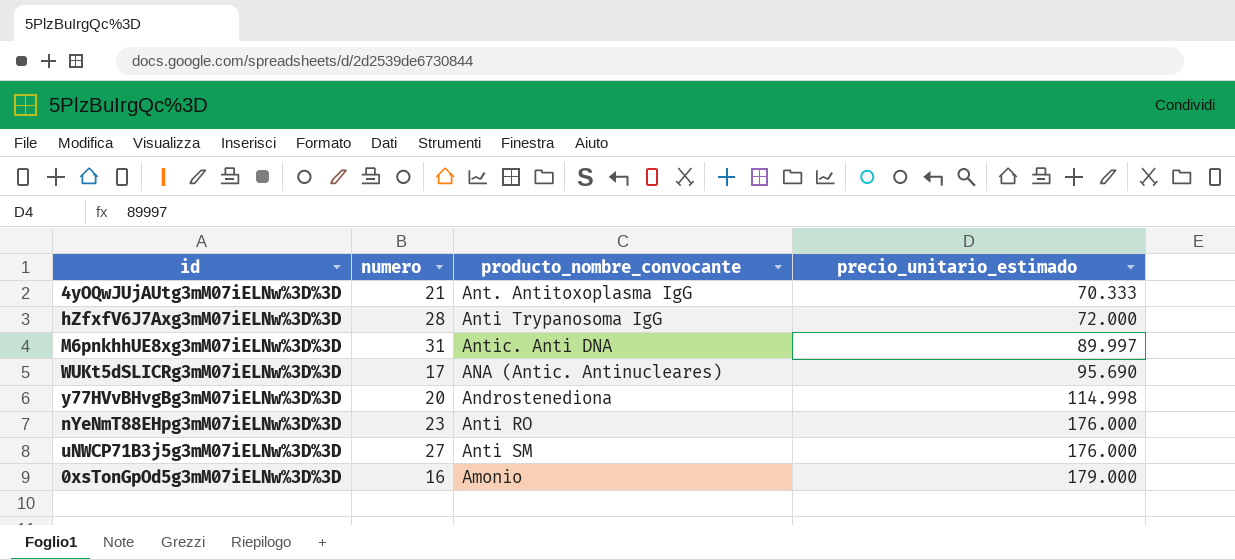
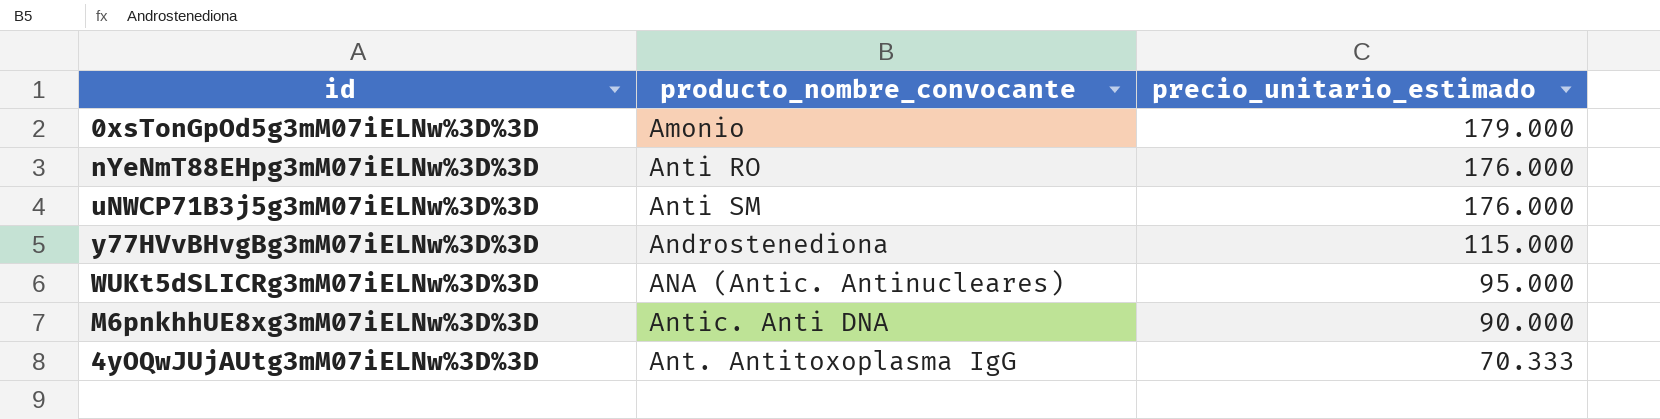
row order: precio_unitario_estimado ascending -> precio_unitario_estimado descending
column numero | position: 2 -> none
row hZfxfV6J7Axg3mM07iELNw%3D%3D: 28 | Anti Trypanosoma IgG | 72.000 -> none
y77HVvBHvgBg3mM07iELNw%3D%3D | precio_unitario_estimado: 114.998 -> 115.000
WUKt5dSLICRg3mM07iELNw%3D%3D | precio_unitario_estimado: 95.690 -> 95.000
M6pnkhhUE8xg3mM07iELNw%3D%3D | precio_unitario_estimado: 89.997 -> 90.000

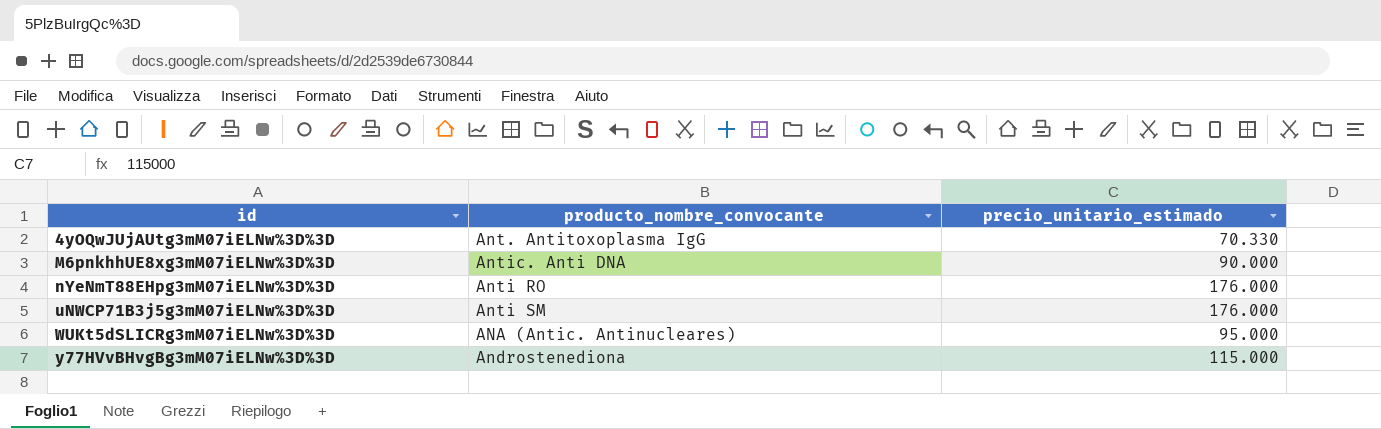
row order: precio_unitario_estimado descending -> id ascending
row 0xsTonGpOd5g3mM07iELNw%3D%3D: Amonio | 179.000 -> none
4yOQwJUjAUtg3mM07iELNw%3D%3D | precio_unitario_estimado: 70.333 -> 70.330

